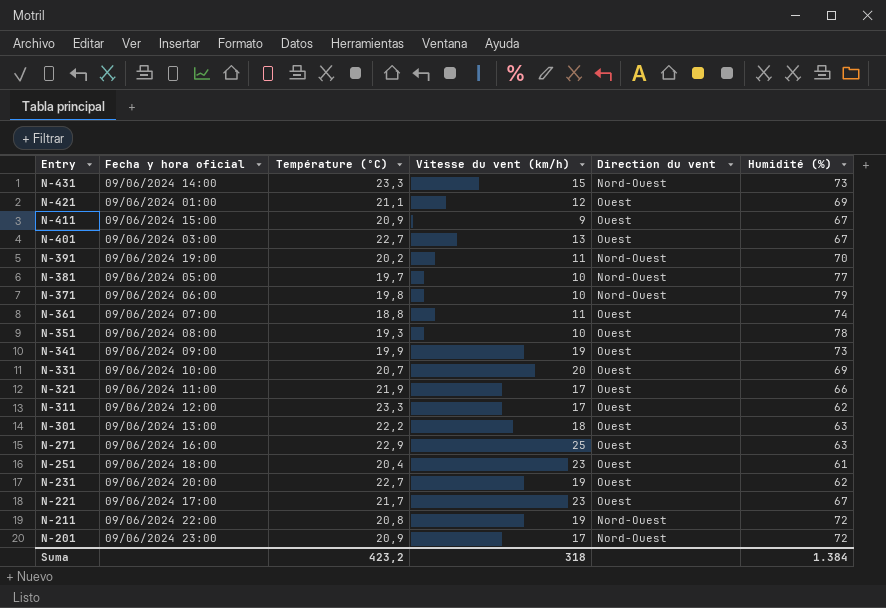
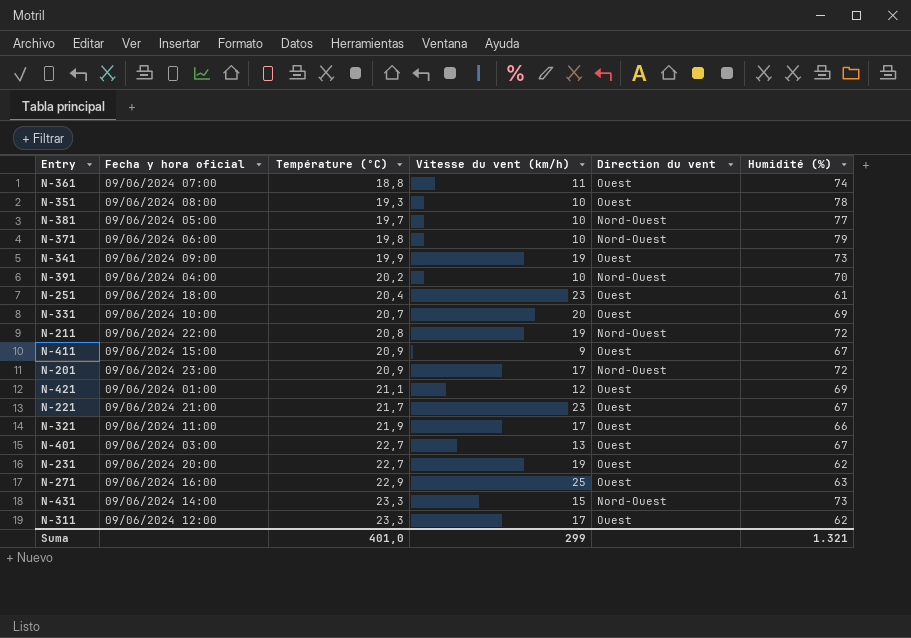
row order: Entry descending -> Température (ºC) ascending
row N-301: 09/06/2024 13:00 | 22,2 | 18 | Ouest | 63 -> none
N-391 | Fecha y hora oficial: 09/06/2024 19:00 -> 09/06/2024 04:00
N-391 | Vitesse du vent (km/h): 11 -> 10
N-221 | Fecha y hora oficial: 09/06/2024 17:00 -> 09/06/2024 21:00
Suma | Température (ºC): 423,2 -> 401,0
Suma | Vitesse du vent (km/h): 318 -> 299
Suma | Humidité (%): 1.384 -> 1.321

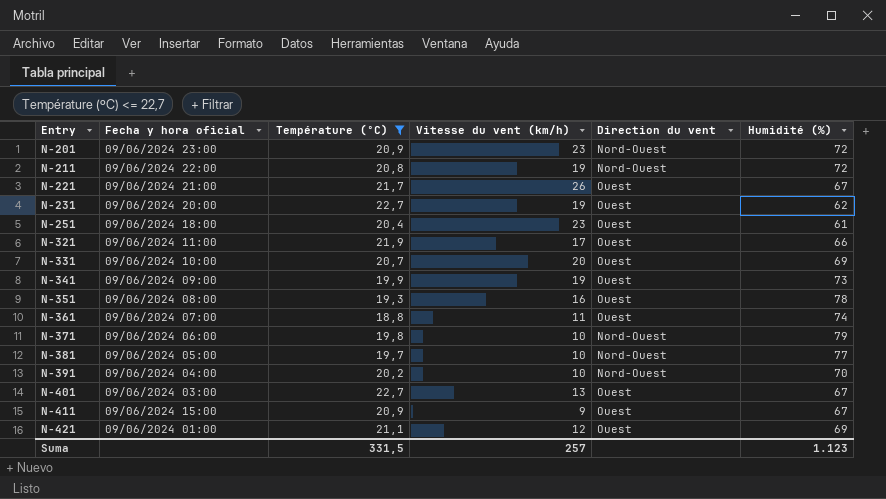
filter: none -> Température (ºC) <= 22,7
row order: Température (ºC) ascending -> Entry ascending
N-201 | Vitesse du vent (km/h): 17 -> 23
N-221 | Vitesse du vent (km/h): 23 -> 26
N-351 | Vitesse du vent (km/h): 10 -> 16
Suma | Température (ºC): 401,0 -> 331,5
Suma | Vitesse du vent (km/h): 299 -> 257
Suma | Humidité (%): 1.321 -> 1.123

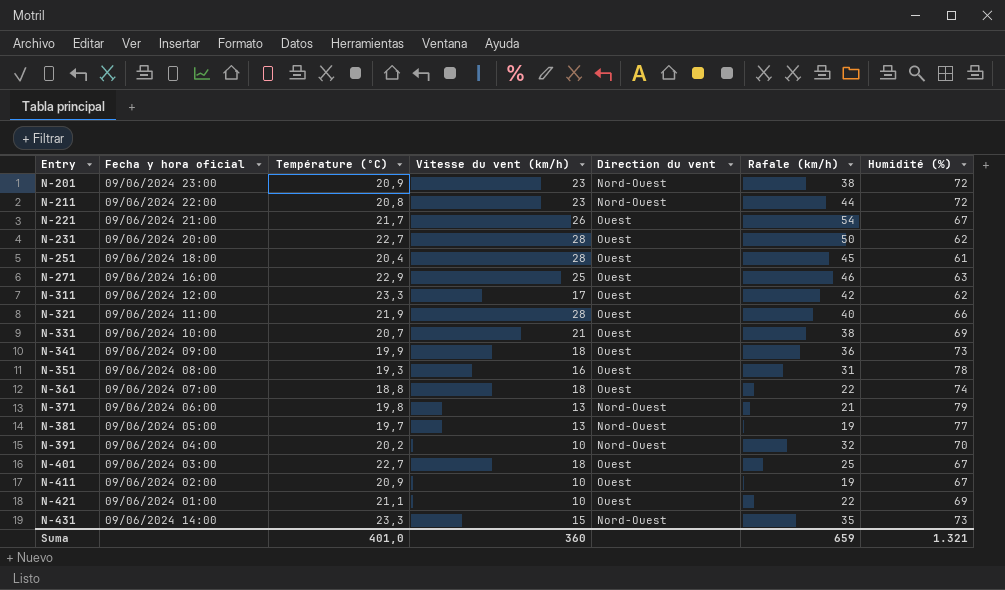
filter: Température (ºC) <= 22,7 -> none
column Rafale (km/h) | position: none -> 6
N-211 | Vitesse du vent (km/h): 19 -> 23
N-231 | Vitesse du vent (km/h): 19 -> 28
N-251 | Vitesse du vent (km/h): 23 -> 28
N-321 | Vitesse du vent (km/h): 17 -> 28
N-331 | Vitesse du vent (km/h): 20 -> 21
N-341 | Vitesse du vent (km/h): 19 -> 18
N-361 | Vitesse du vent (km/h): 11 -> 18
N-371 | Vitesse du vent (km/h): 10 -> 13
N-381 | Vitesse du vent (km/h): 10 -> 13
N-401 | Vitesse du vent (km/h): 13 -> 18
N-411 | Fecha y hora oficial: 09/06/2024 15:00 -> 09/06/2024 02:00
N-411 | Vitesse du vent (km/h): 9 -> 10
N-421 | Vitesse du vent (km/h): 12 -> 10
Suma | Température (ºC): 331,5 -> 401,0
Suma | Vitesse du vent (km/h): 257 -> 360
Suma | Humidité (%): 1.123 -> 1.321

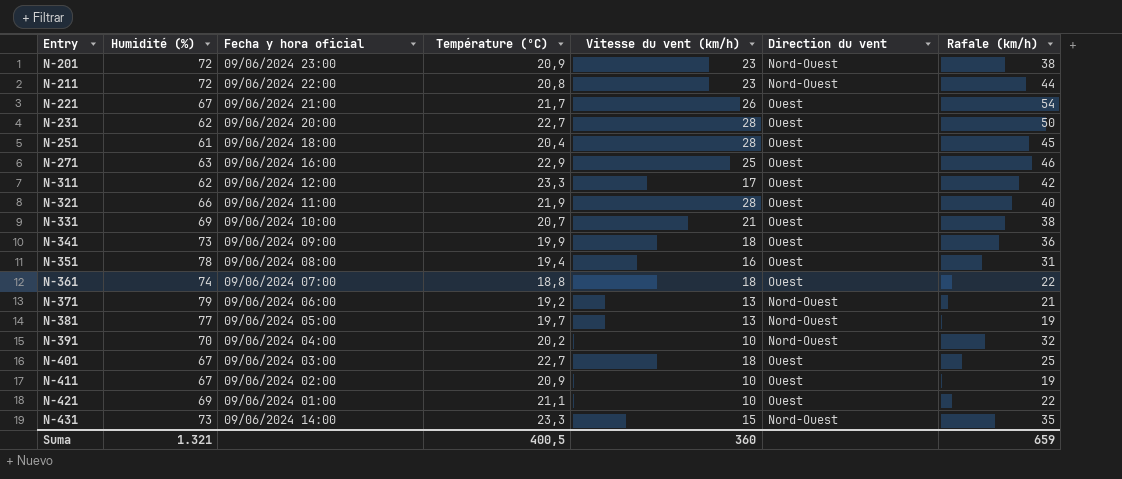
column Humidité (%) | position: 7 -> 2
N-351 | Température (ºC): 19,3 -> 19,4
N-371 | Température (ºC): 19,8 -> 19,2
Suma | Température (ºC): 401,0 -> 400,5

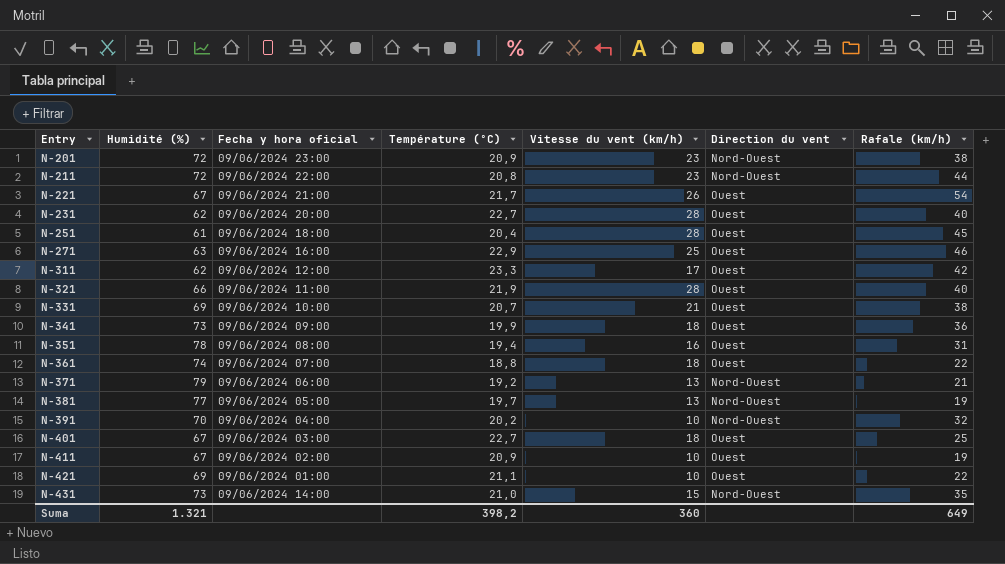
N-231 | Rafale (km/h): 50 -> 40
N-431 | Température (ºC): 23,3 -> 21,0
Suma | Température (ºC): 400,5 -> 398,2
Suma | Rafale (km/h): 659 -> 649

